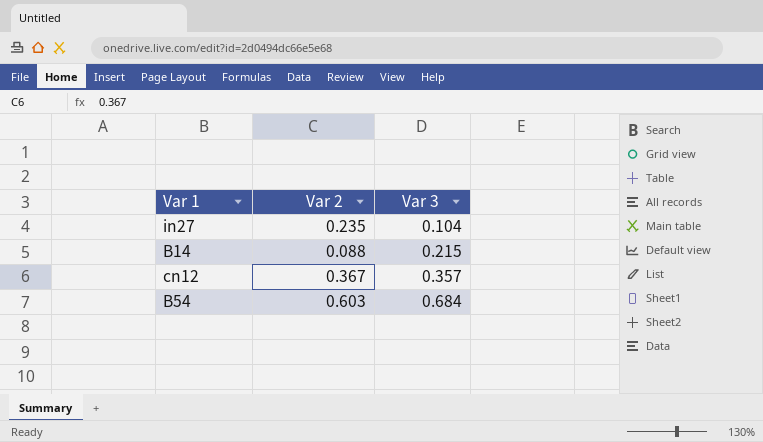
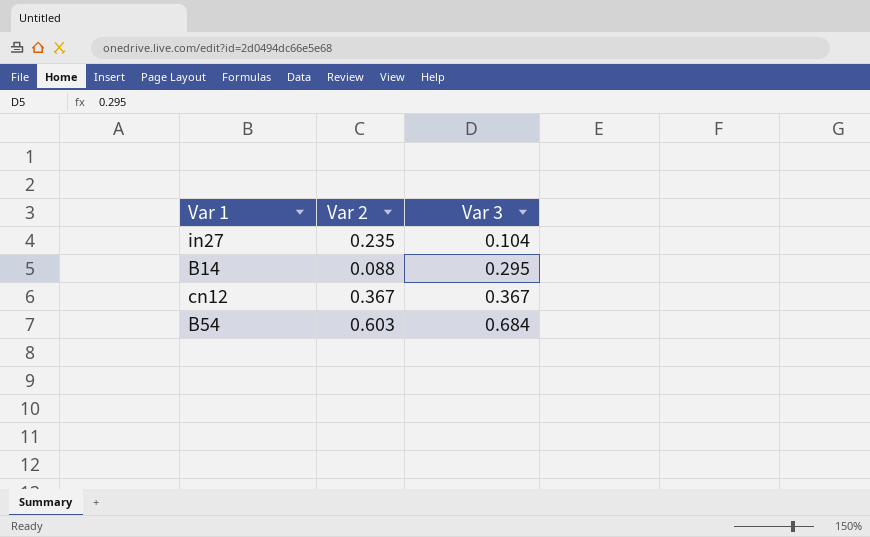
B14 | Var 3: 0.215 -> 0.295
cn12 | Var 3: 0.357 -> 0.367

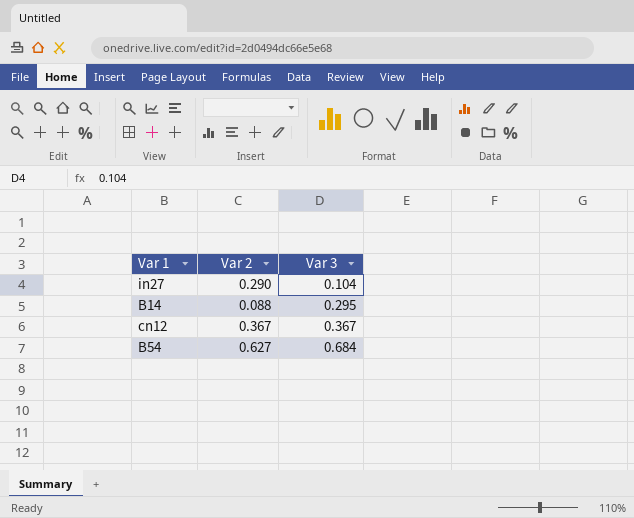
in27 | Var 2: 0.235 -> 0.290
B54 | Var 2: 0.603 -> 0.627

